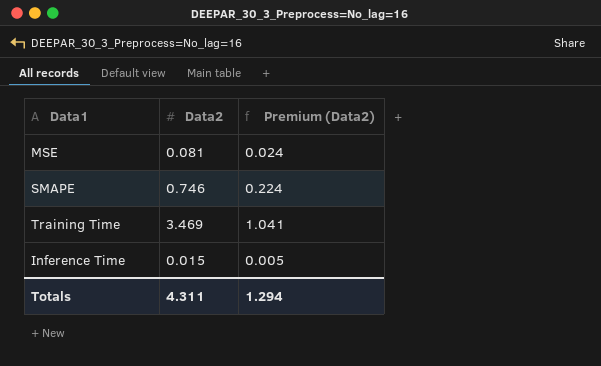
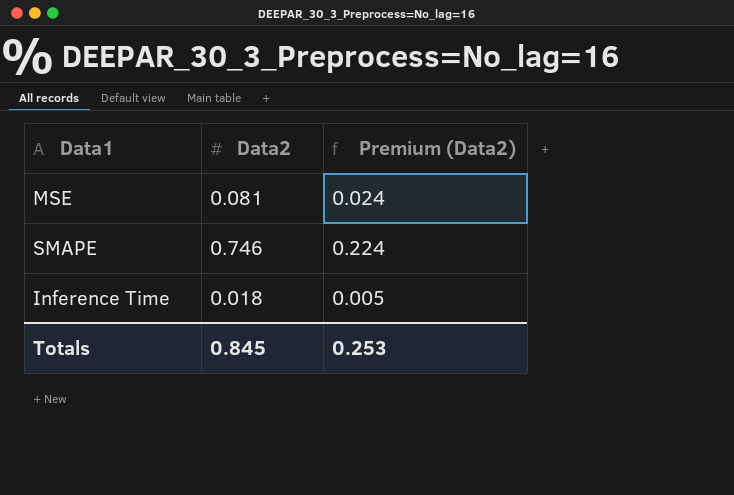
row Training Time: 3.469 | 1.041 -> none
Inference Time | Data2: 0.015 -> 0.018
Totals | Data2: 4.311 -> 0.845
Totals | Premium (Data2): 1.294 -> 0.253

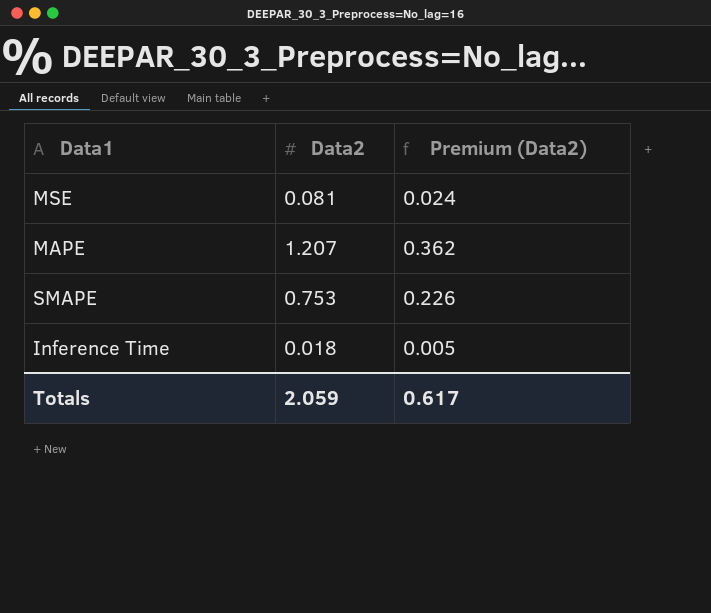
row MAPE: none -> 1.207 | 0.362
SMAPE | Data2: 0.746 -> 0.753
SMAPE | Premium (Data2): 0.224 -> 0.226
Totals | Data2: 0.845 -> 2.059
Totals | Premium (Data2): 0.253 -> 0.617

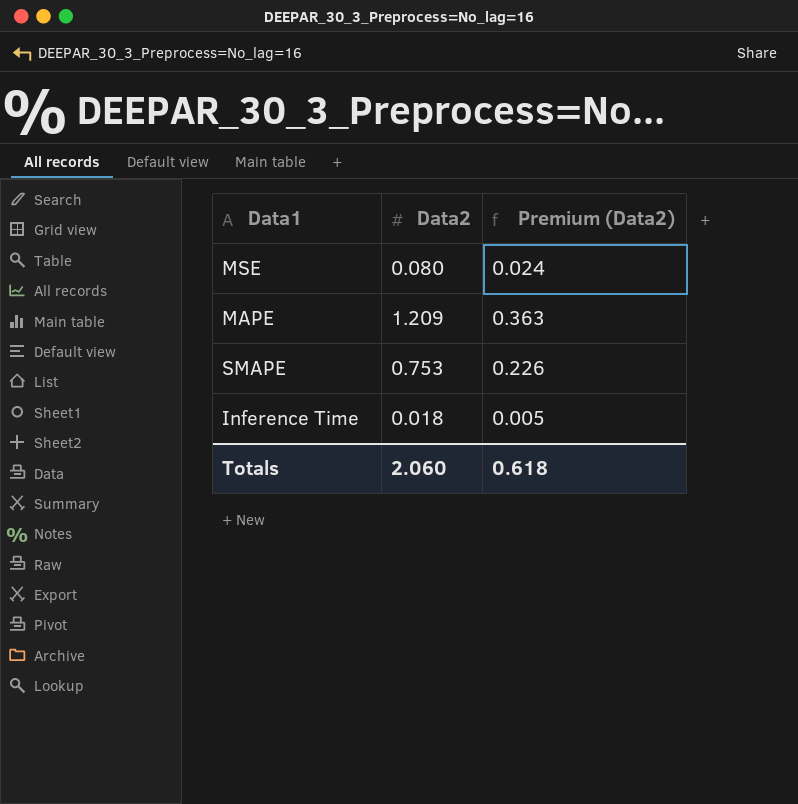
MSE | Data2: 0.081 -> 0.080
MAPE | Data2: 1.207 -> 1.209
MAPE | Premium (Data2): 0.362 -> 0.363
Totals | Data2: 2.059 -> 2.060
Totals | Premium (Data2): 0.617 -> 0.618

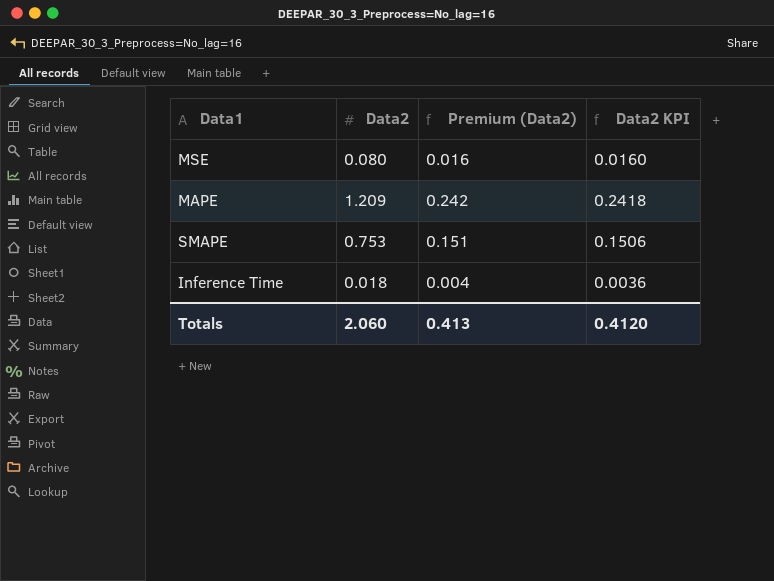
column Premium (Data2) | formula: [Data2] * 0.3 -> [Data2] * 0.2
column Data2 KPI | formula: none -> [Data2] * 0.2
Totals | Premium (Data2): 0.618 -> 0.413

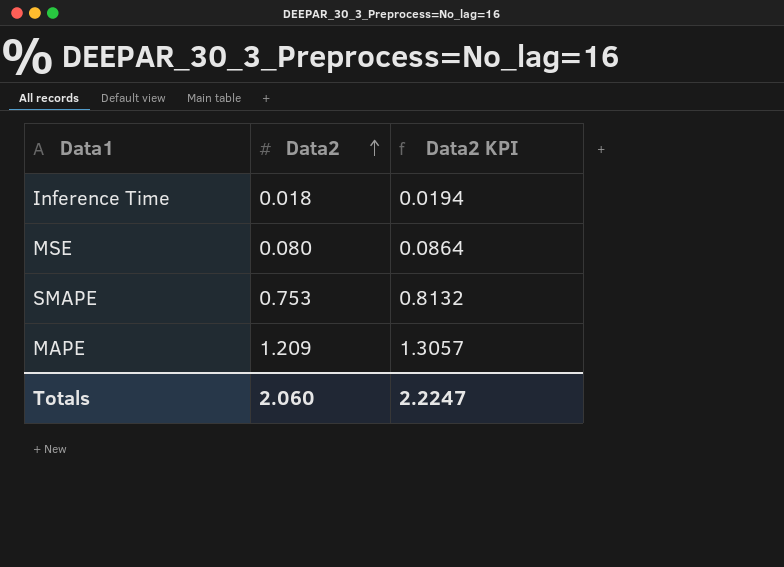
row order: none -> Data2 ascending
column Premium (Data2) | formula: [Data2] * 0.2 -> none
column Data2 KPI | formula: [Data2] * 0.2 -> [Data2] * 1.08
Totals | Data2 KPI: 0.4120 -> 2.2247

